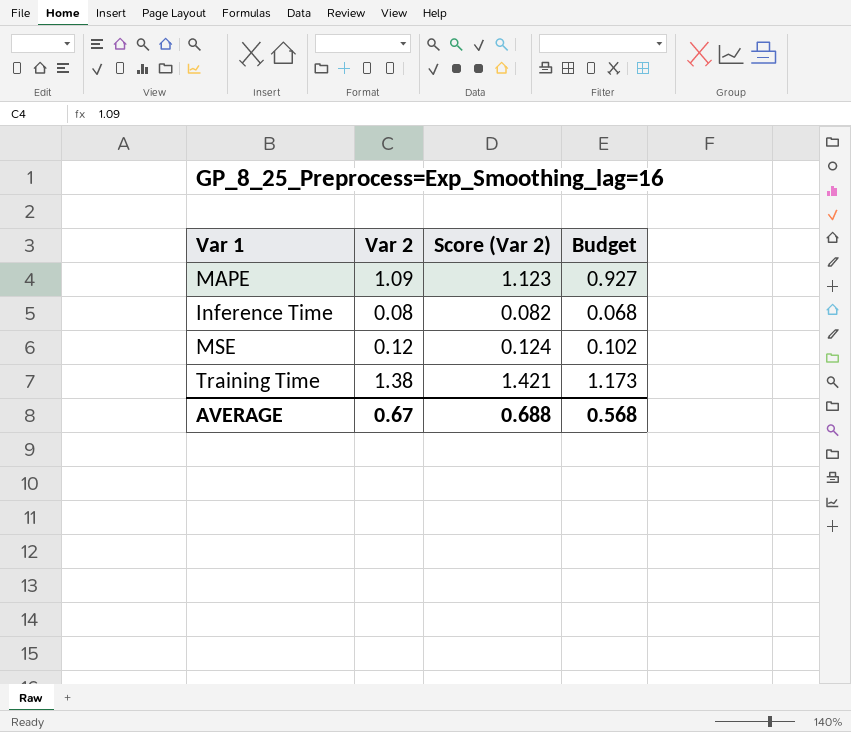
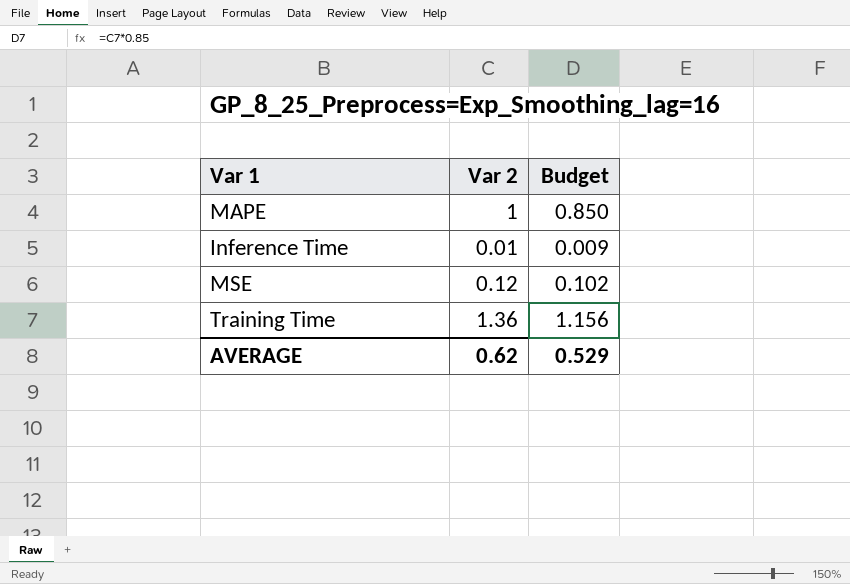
column Score (Var 2) | formula: [Var 2] * 1.03 -> none
MAPE | Var 2: 1.09 -> 1
MAPE | Budget: 0.927 -> 0.850
Inference Time | Var 2: 0.08 -> 0.01
Inference Time | Budget: 0.068 -> 0.009
Training Time | Var 2: 1.38 -> 1.36
Training Time | Budget: 1.173 -> 1.156
AVERAGE | Var 2: 0.67 -> 0.62
AVERAGE | Budget: 0.568 -> 0.529

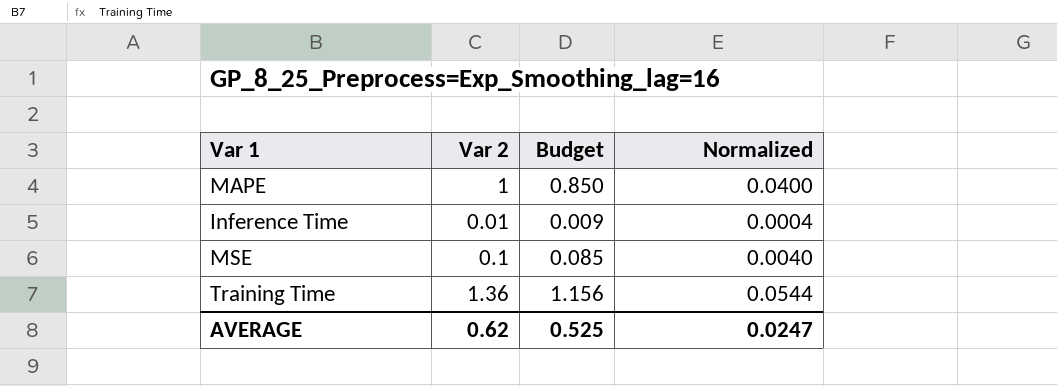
column Normalized | formula: none -> [Var 2] * 0.04
MSE | Var 2: 0.12 -> 0.1
MSE | Budget: 0.102 -> 0.085
AVERAGE | Budget: 0.529 -> 0.525

